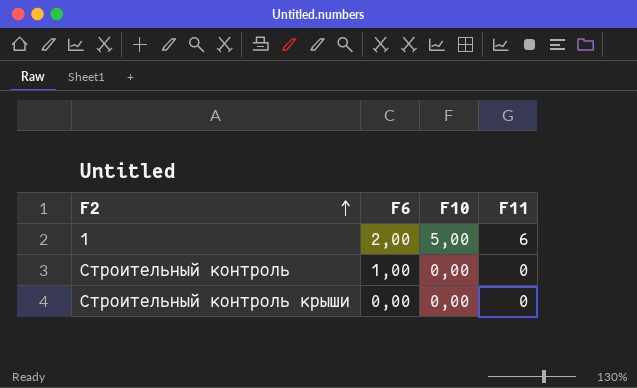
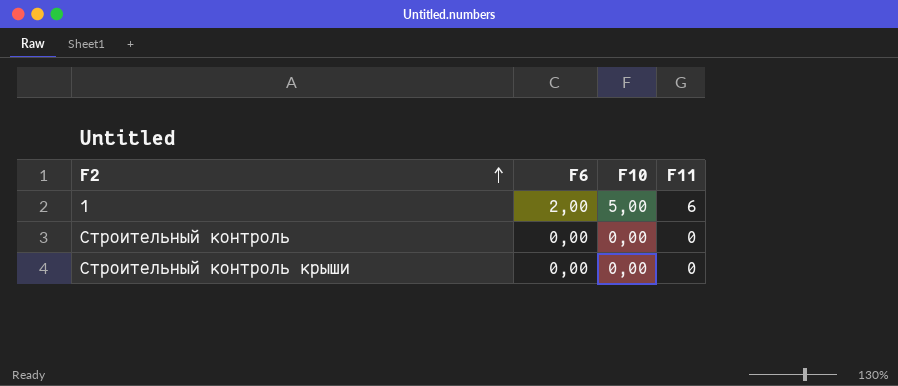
Строительный контроль | F6: 1,00 -> 0,00

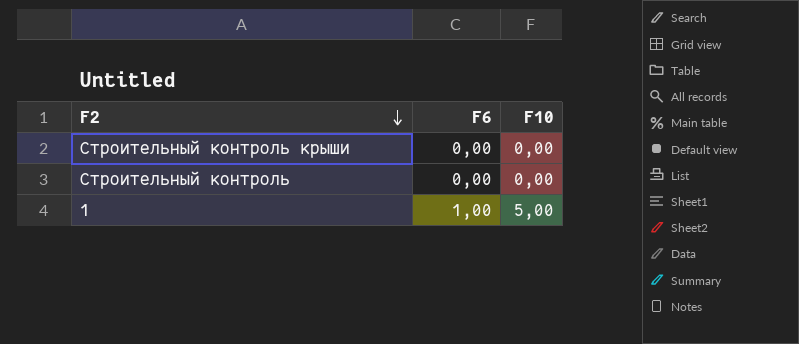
row order: F2 ascending -> F2 descending
column F11 | position: 4 -> none
1 | F6: 2,00 -> 1,00

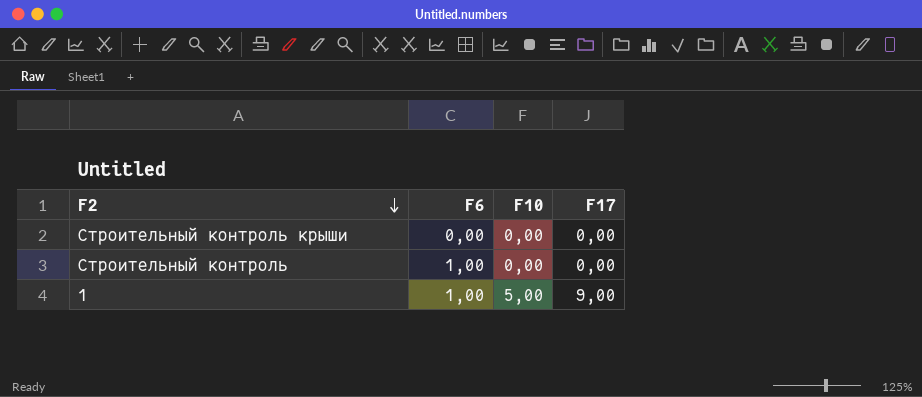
column F17 | position: none -> 4
Строительный контроль | F6: 0,00 -> 1,00

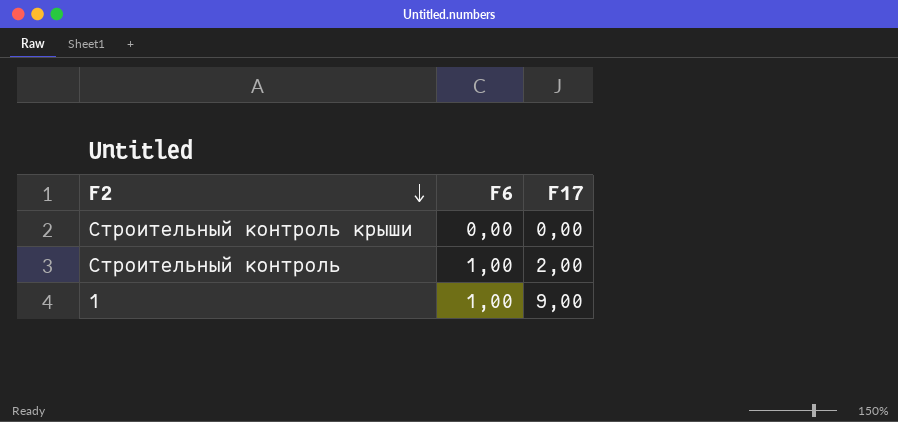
column F10 | position: 3 -> none
Строительный контроль | F17: 0,00 -> 2,00

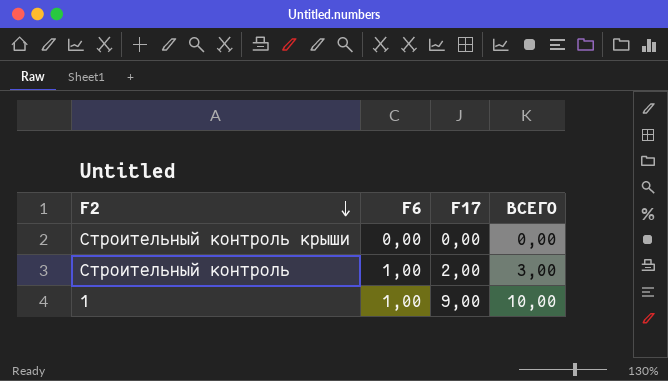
column ВСЕГО | formula: none -> [F6] + [F17]

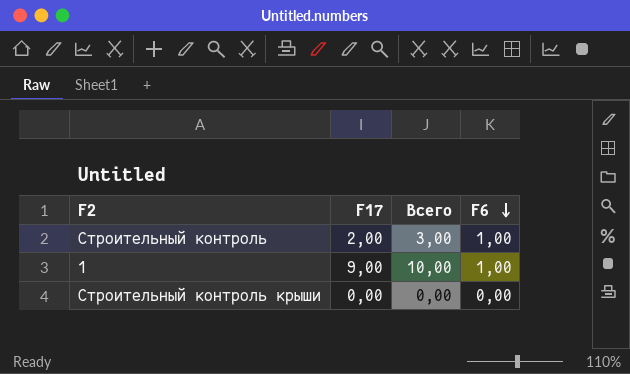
row order: F2 descending -> F6 descending
column name: ВСЕГО -> Всего
column F6 | position: 2 -> 4

